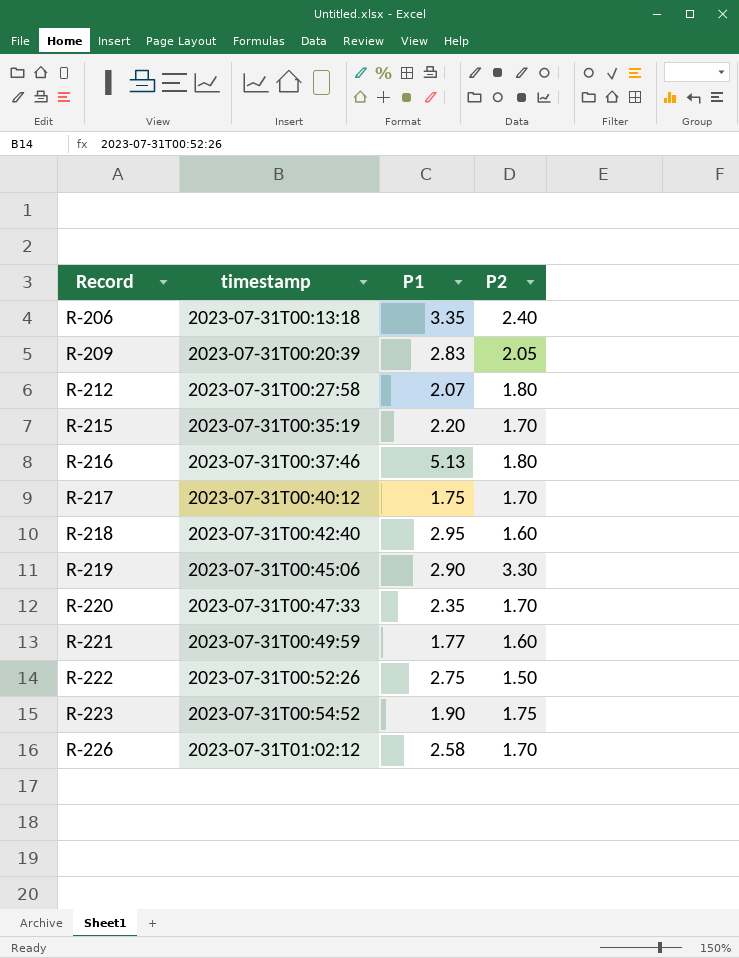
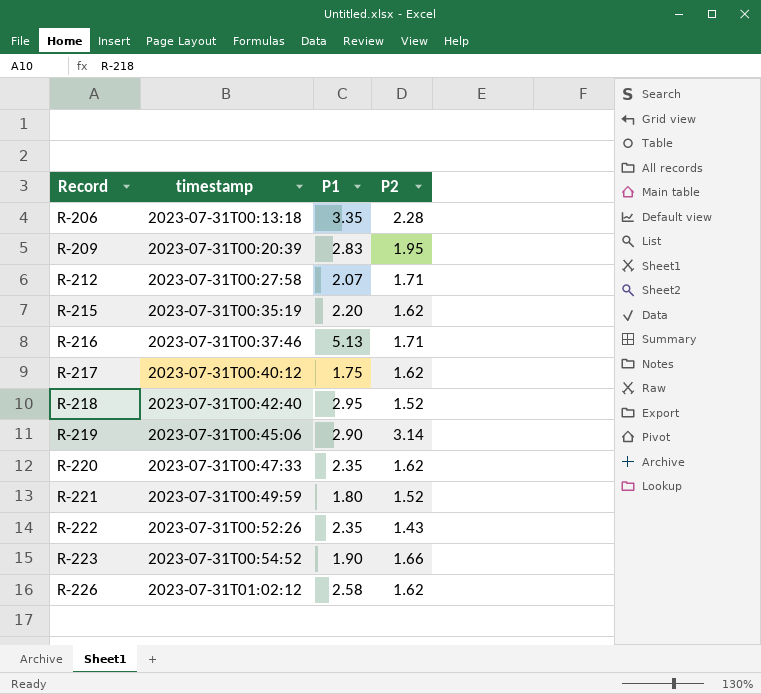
R-206 | P2: 2.40 -> 2.28
R-209 | P2: 2.05 -> 1.95
R-212 | P2: 1.80 -> 1.71
R-215 | P2: 1.70 -> 1.62
R-216 | P2: 1.80 -> 1.71
R-217 | P2: 1.70 -> 1.62
R-218 | P2: 1.60 -> 1.52
R-219 | P2: 3.30 -> 3.14
R-220 | P2: 1.70 -> 1.62
R-221 | P1: 1.77 -> 1.80
R-221 | P2: 1.60 -> 1.52
R-222 | P1: 2.75 -> 2.35
R-222 | P2: 1.50 -> 1.43
R-223 | P2: 1.75 -> 1.66
R-226 | P2: 1.70 -> 1.62

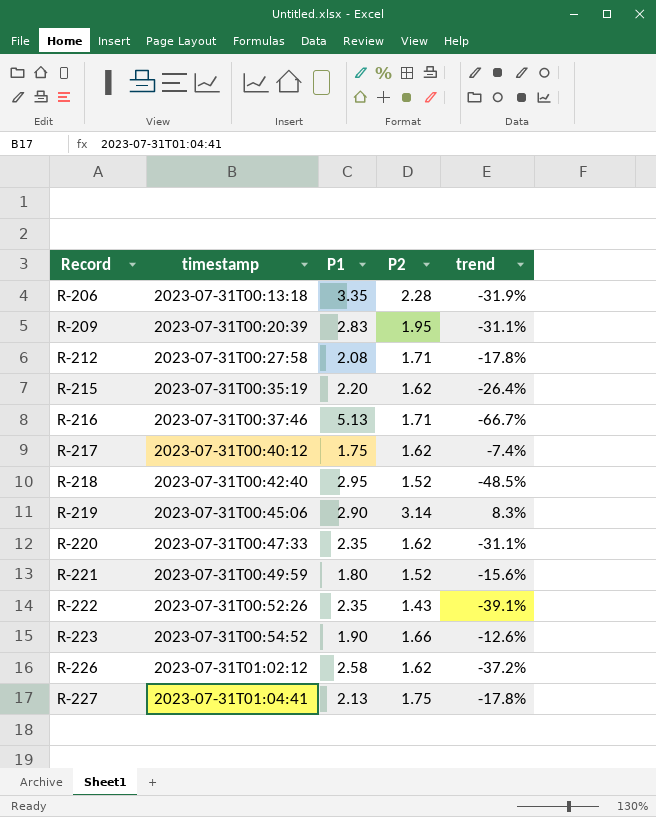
column trend | formula: none -> ([P2] - [P1]) / [P1]
R-212 | P1: 2.07 -> 2.08
row R-227: none -> 2023-07-31T01:04:41 | 2.13 | 1.75 | -17.8%

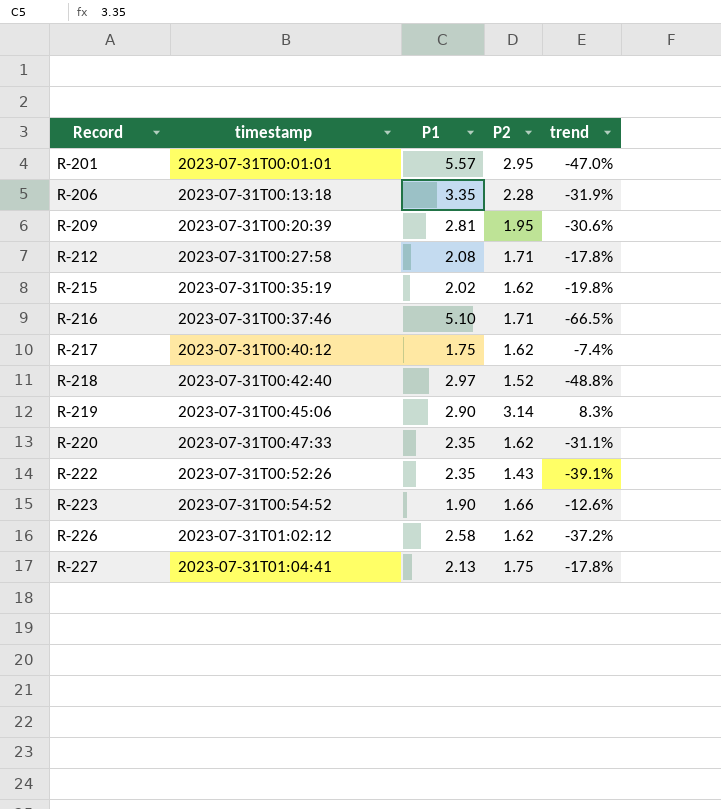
row R-221: 2023-07-31T00:49:59 | 1.80 | 1.52 | -15.6% -> none
row R-201: none -> 2023-07-31T00:01:01 | 5.57 | 2.95 | -47.0%
R-209 | P1: 2.83 -> 2.81
R-209 | trend: -31.1% -> -30.6%
R-215 | P1: 2.20 -> 2.02
R-215 | trend: -26.4% -> -19.8%
R-216 | P1: 5.13 -> 5.10
R-216 | trend: -66.7% -> -66.5%
R-218 | P1: 2.95 -> 2.97
R-218 | trend: -48.5% -> -48.8%

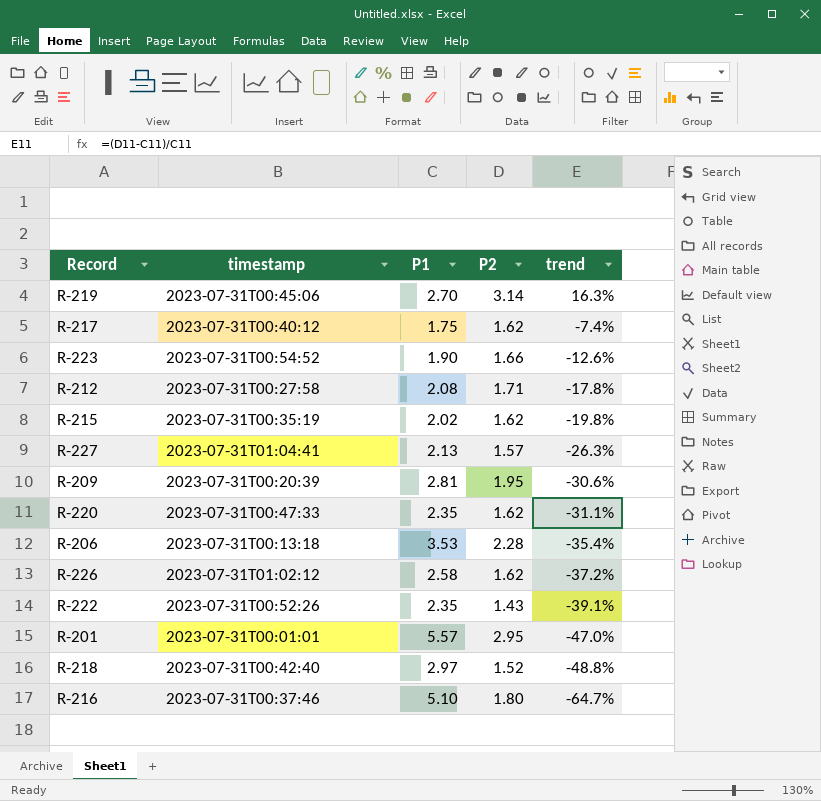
row order: Record ascending -> trend descending
R-219 | P1: 2.90 -> 2.70
R-219 | trend: 8.3% -> 16.3%
R-227 | P2: 1.75 -> 1.57
R-227 | trend: -17.8% -> -26.3%
R-206 | P1: 3.35 -> 3.53
R-206 | trend: -31.9% -> -35.4%
R-216 | P2: 1.71 -> 1.80
R-216 | trend: -66.5% -> -64.7%

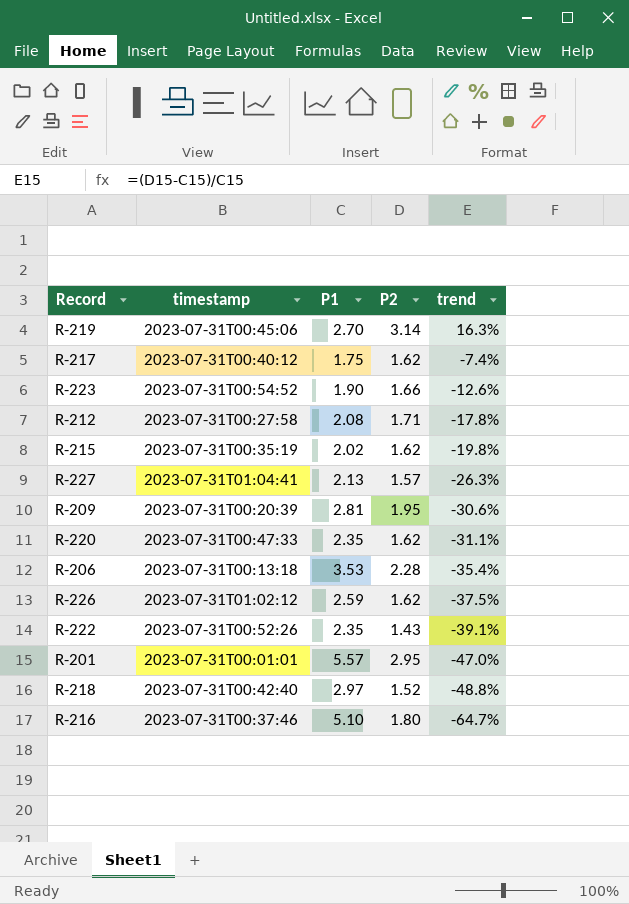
R-226 | P1: 2.58 -> 2.59
R-226 | trend: -37.2% -> -37.5%

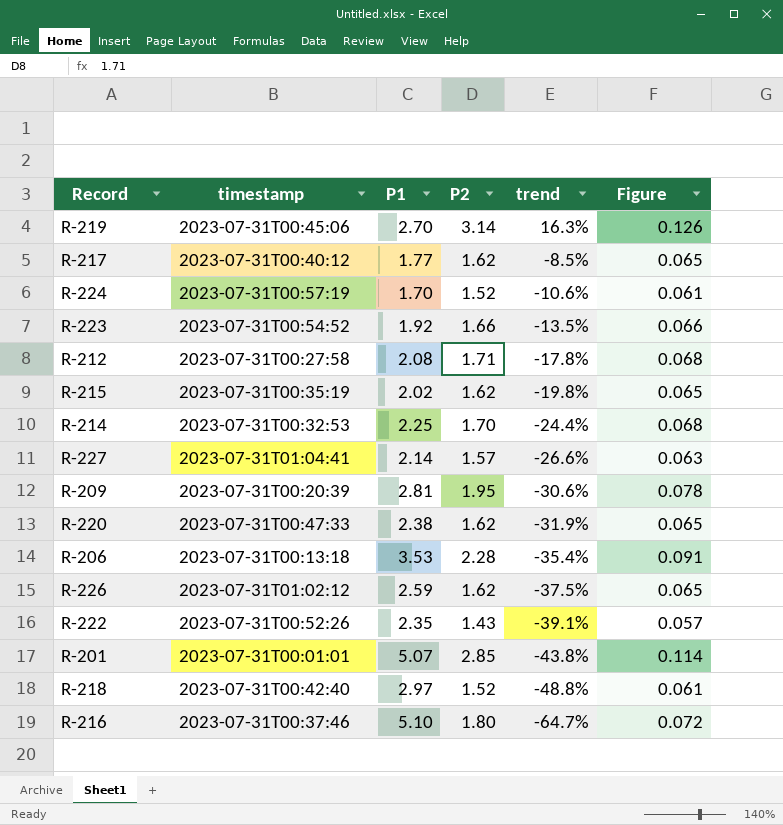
column Figure | formula: none -> [P2] * 0.04
R-217 | P1: 1.75 -> 1.77
R-217 | trend: -7.4% -> -8.5%
row R-224: none -> 2023-07-31T00:57:19 | 1.70 | 1.52 | -10.6% | 0.061
R-223 | P1: 1.90 -> 1.92
R-223 | trend: -12.6% -> -13.5%
row R-214: none -> 2023-07-31T00:32:53 | 2.25 | 1.70 | -24.4% | 0.068
R-227 | P1: 2.13 -> 2.14
R-227 | trend: -26.3% -> -26.6%
R-220 | P1: 2.35 -> 2.38
R-220 | trend: -31.1% -> -31.9%
R-201 | P1: 5.57 -> 5.07
R-201 | P2: 2.95 -> 2.85
R-201 | trend: -47.0% -> -43.8%

